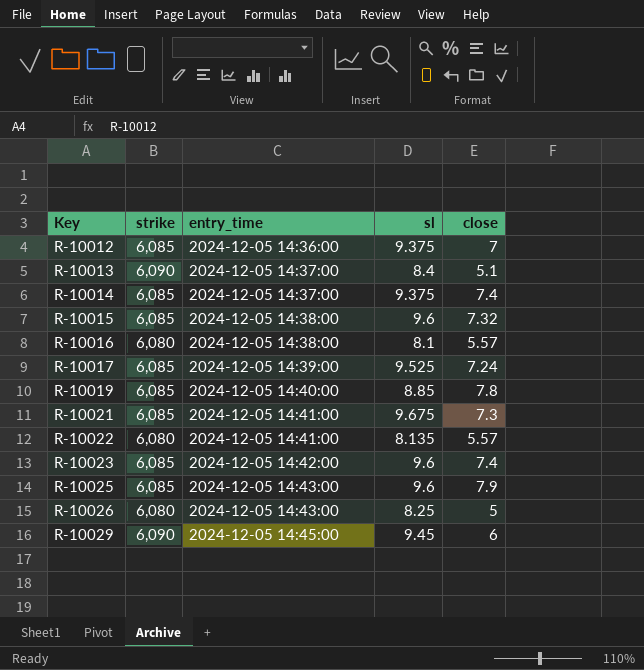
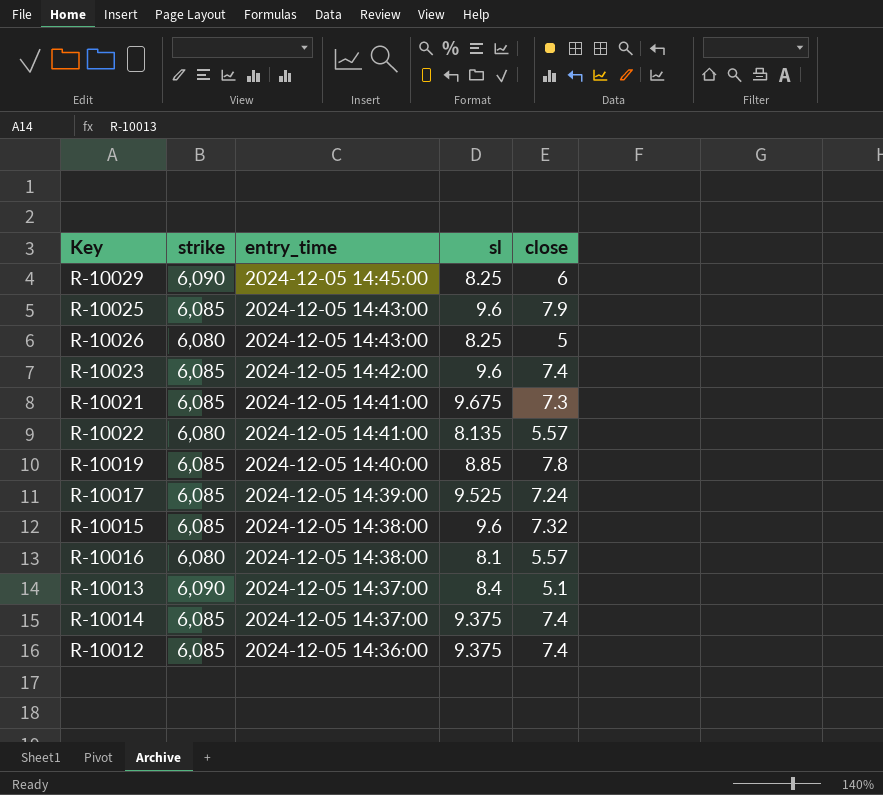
row order: Key ascending -> entry_time descending
R-10029 | sl: 9.45 -> 8.25
R-10012 | close: 7 -> 7.4

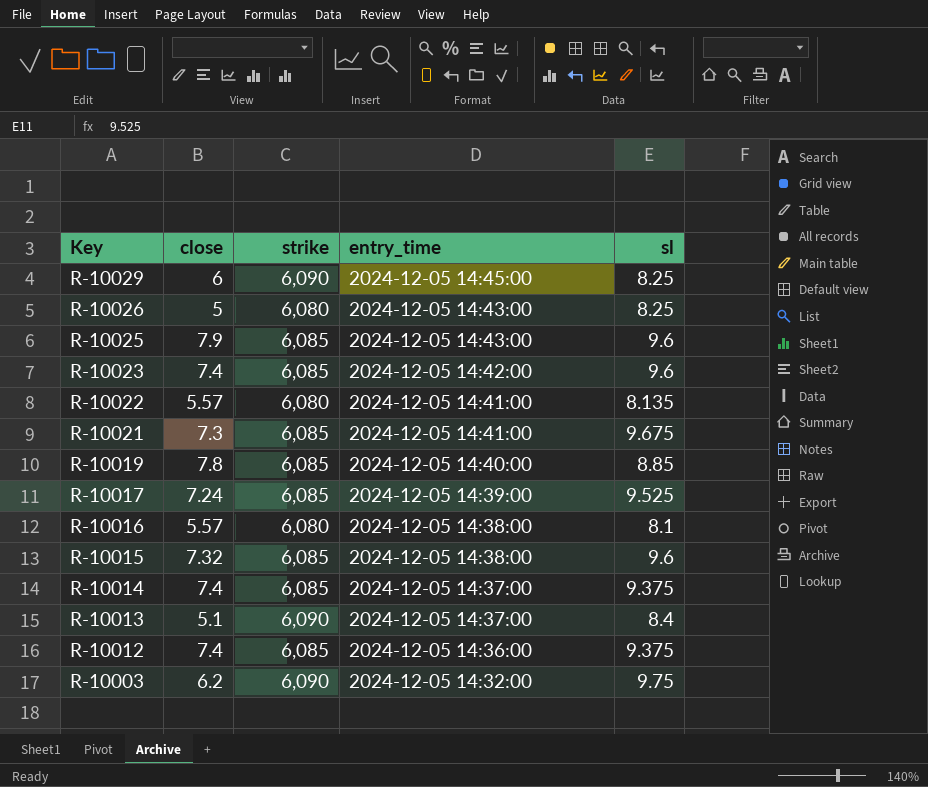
row order: entry_time descending -> Key descending
column close | position: 5 -> 2
row R-10003: none -> 6.2 | 6,090 | 2024-12-05 14:32:00 | 9.75

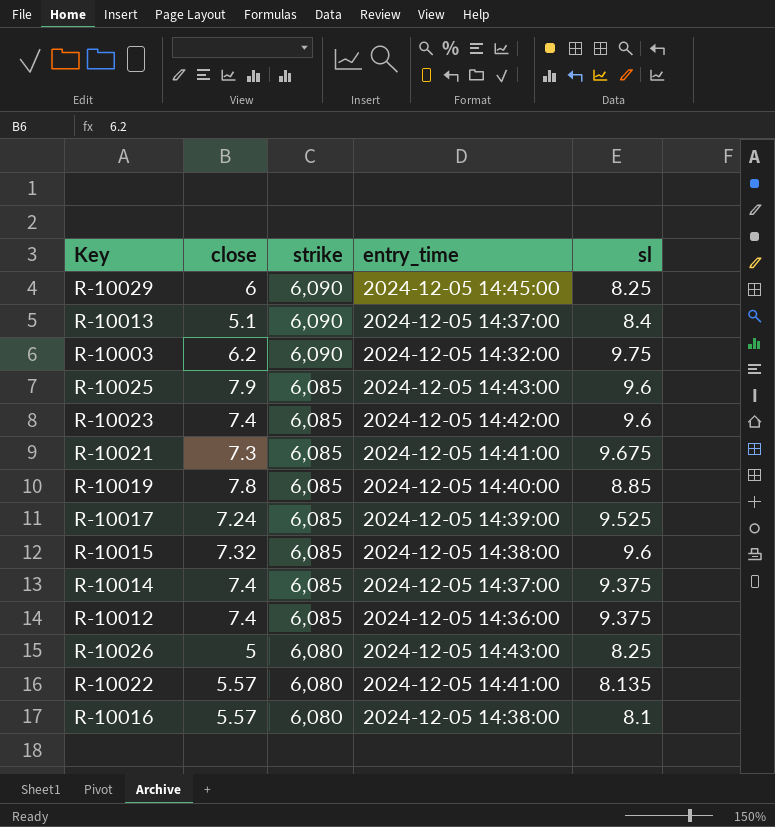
row order: Key descending -> strike descending

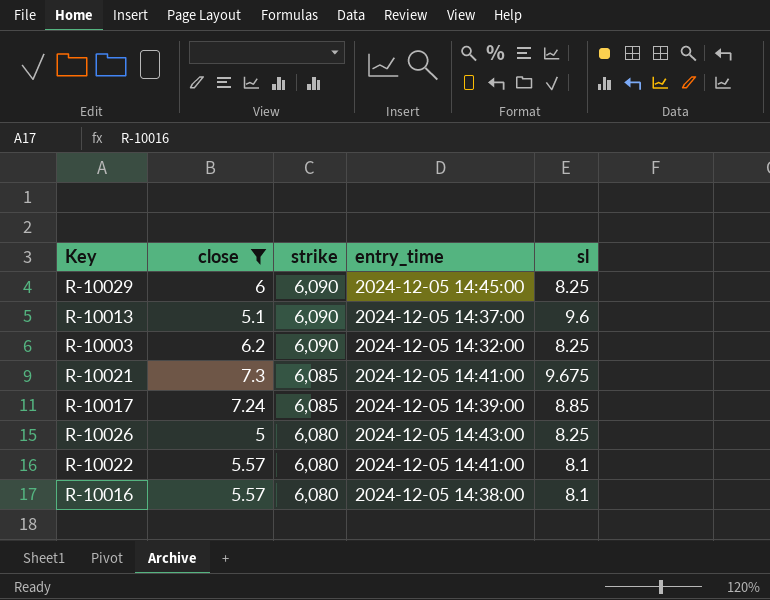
filter: none -> close <= 7.3
R-10013 | sl: 8.4 -> 9.6
R-10003 | sl: 9.75 -> 8.25
R-10017 | sl: 9.525 -> 8.85
R-10022 | sl: 8.135 -> 8.1

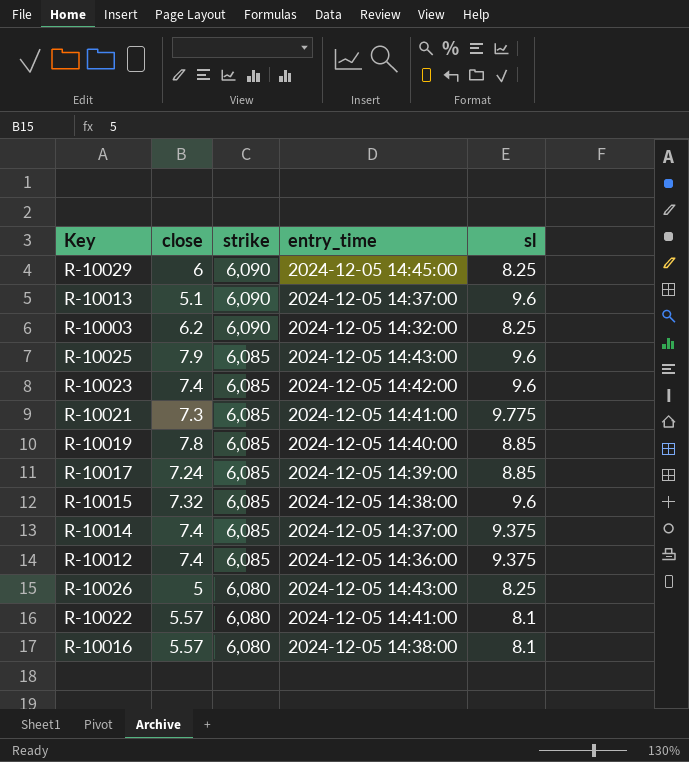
filter: close <= 7.3 -> none
R-10021 | sl: 9.675 -> 9.775

